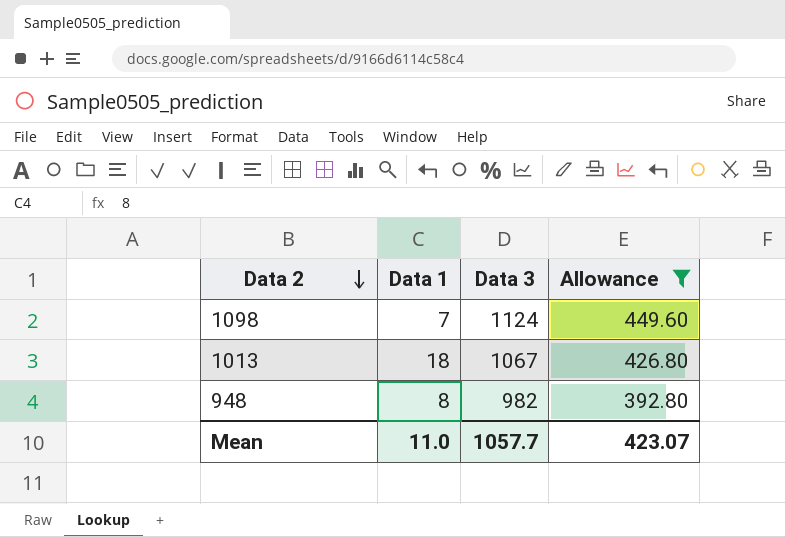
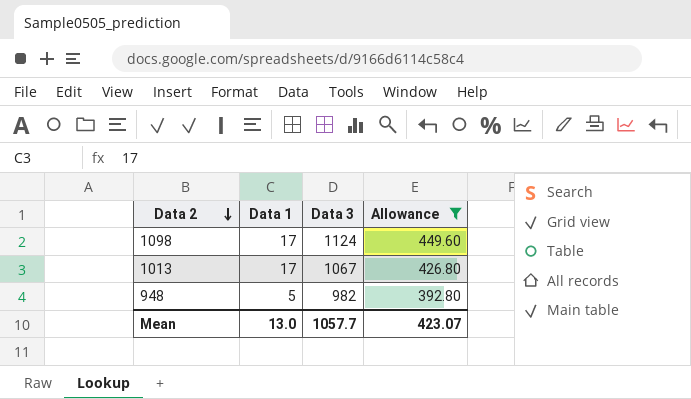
1098 | Data 1: 7 -> 17
1013 | Data 1: 18 -> 17
948 | Data 1: 8 -> 5
Mean | Data 1: 11.0 -> 13.0

